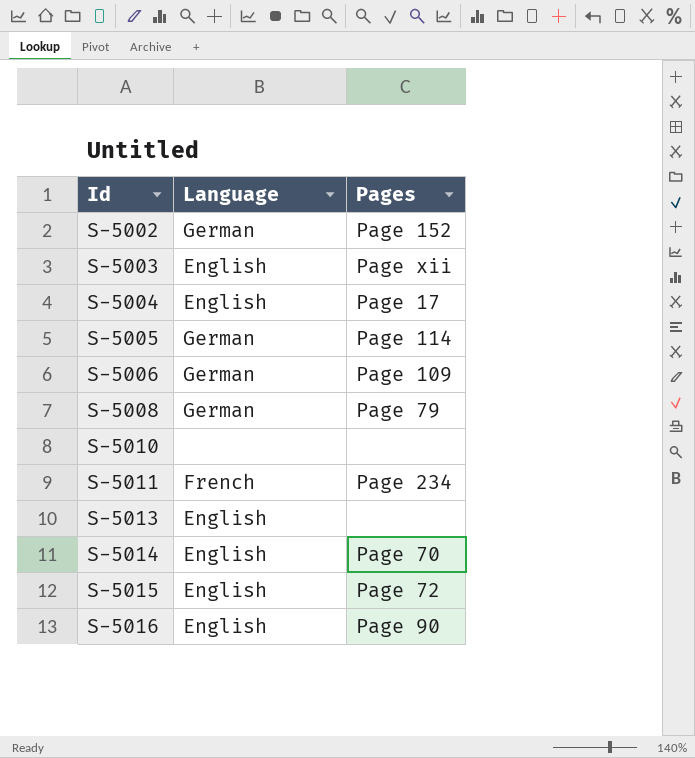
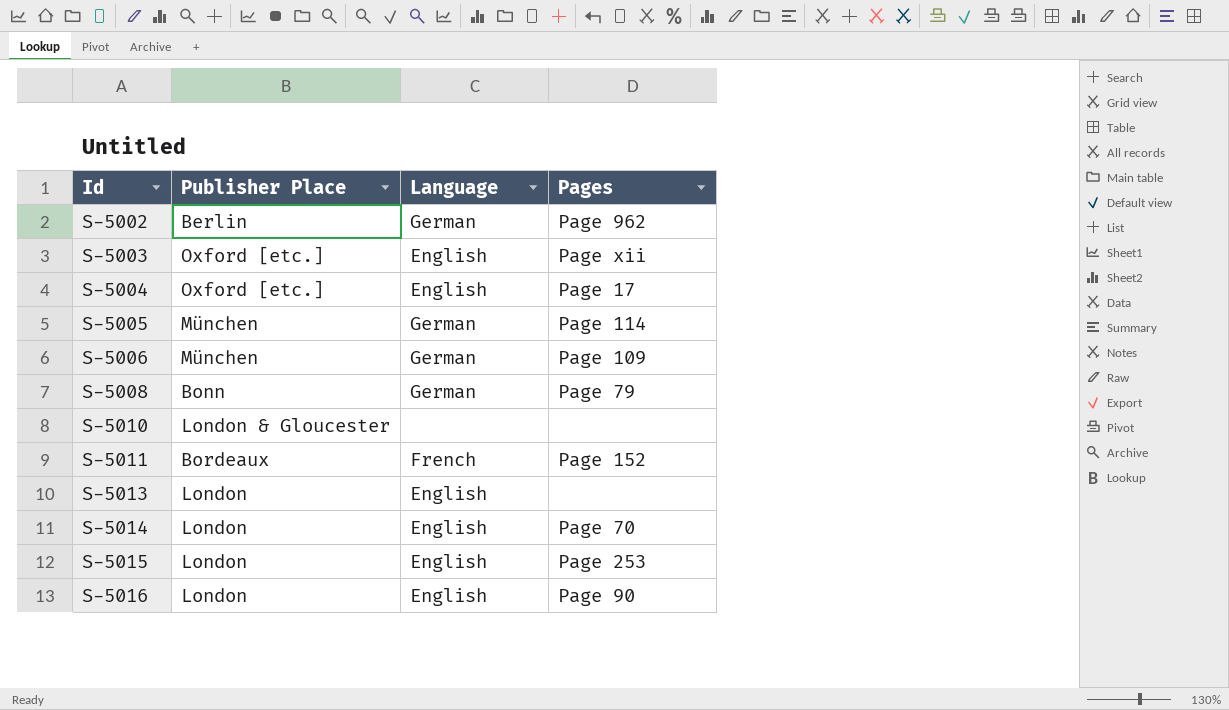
column Publisher Place | position: none -> 2
S-5002 | Pages: Page 152 -> Page 962
S-5011 | Pages: Page 234 -> Page 152
S-5015 | Pages: Page 72 -> Page 253

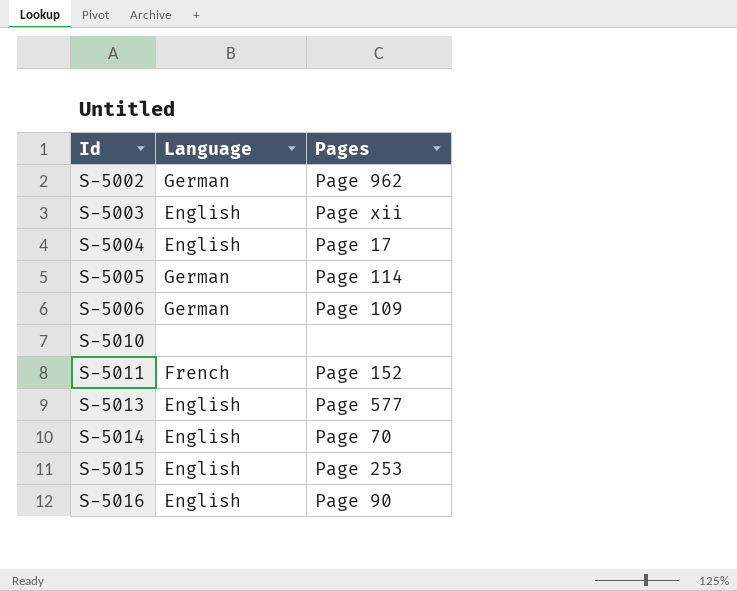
column Publisher Place | position: 2 -> none
row S-5008: Bonn | German | Page 79 -> none
S-5013 | Pages: none -> Page 577

